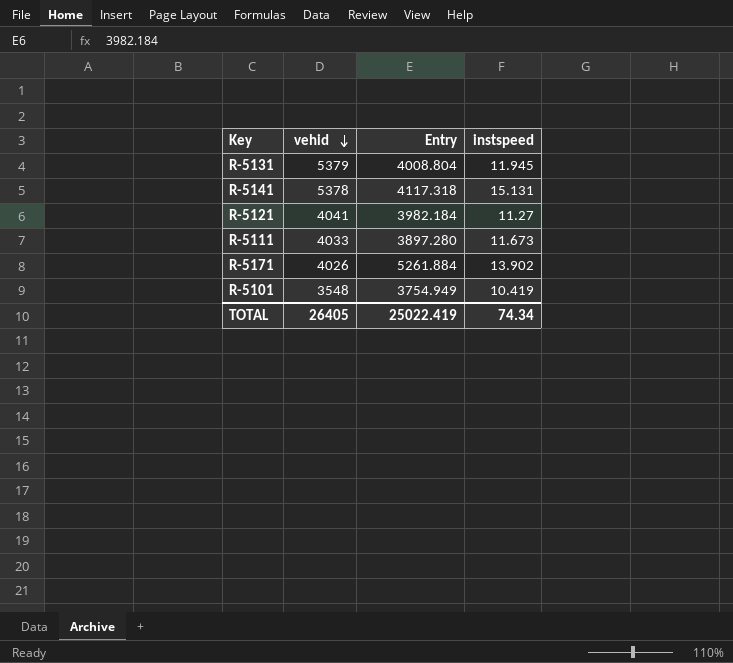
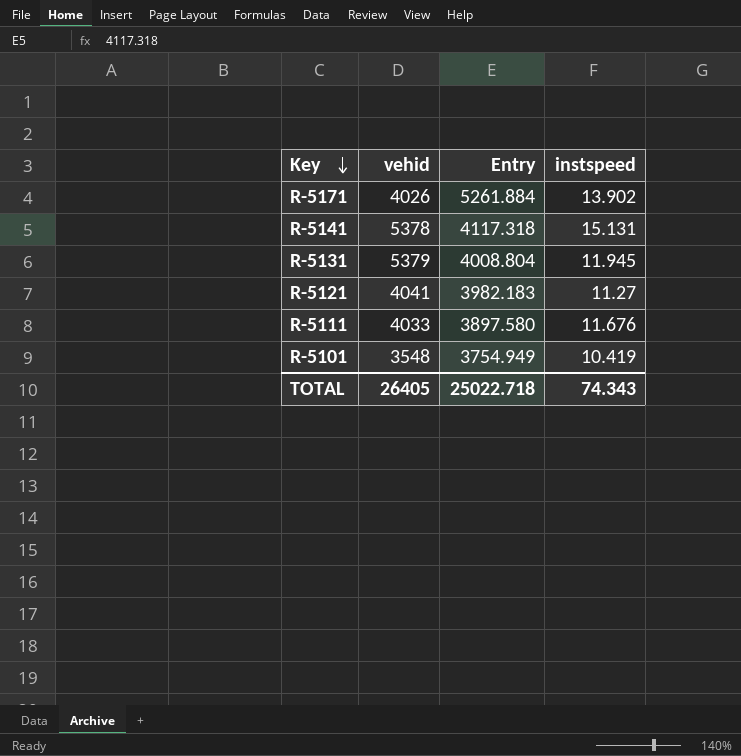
row order: vehid descending -> Key descending
R-5121 | Entry: 3982.184 -> 3982.183
R-5111 | Entry: 3897.280 -> 3897.580
R-5111 | instspeed: 11.673 -> 11.676
TOTAL | Entry: 25022.419 -> 25022.718
TOTAL | instspeed: 74.34 -> 74.343

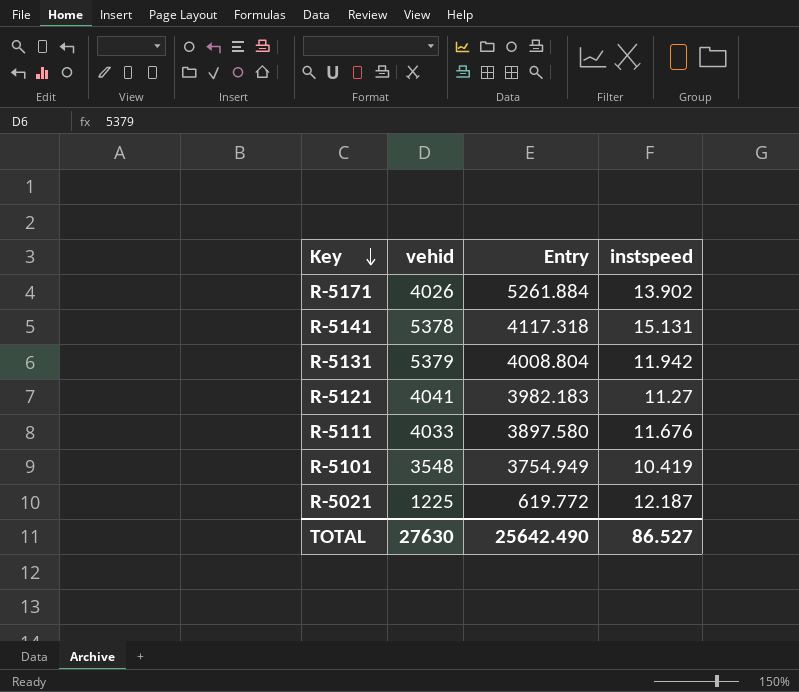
R-5131 | instspeed: 11.945 -> 11.942
row R-5021: none -> 1225 | 619.772 | 12.187
TOTAL | vehid: 26405 -> 27630
TOTAL | Entry: 25022.718 -> 25642.490
TOTAL | instspeed: 74.343 -> 86.527

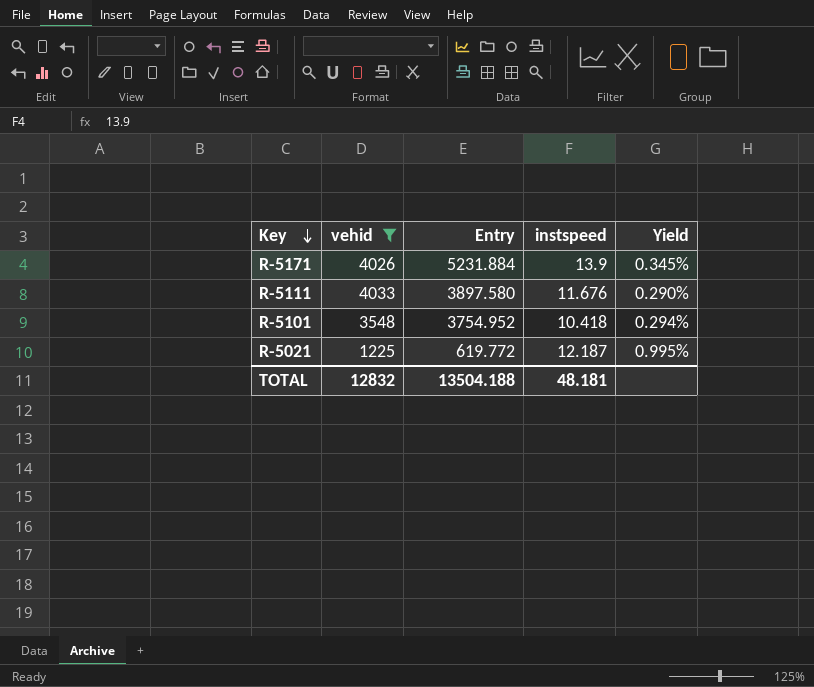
filter: none -> vehid <= 4033
column Yield | formula: none -> [instspeed] / [vehid]
R-5171 | Entry: 5261.884 -> 5231.884
R-5171 | instspeed: 13.902 -> 13.9
R-5101 | Entry: 3754.949 -> 3754.952
R-5101 | instspeed: 10.419 -> 10.418
TOTAL | vehid: 27630 -> 12832
TOTAL | Entry: 25642.490 -> 13504.188
TOTAL | instspeed: 86.527 -> 48.181

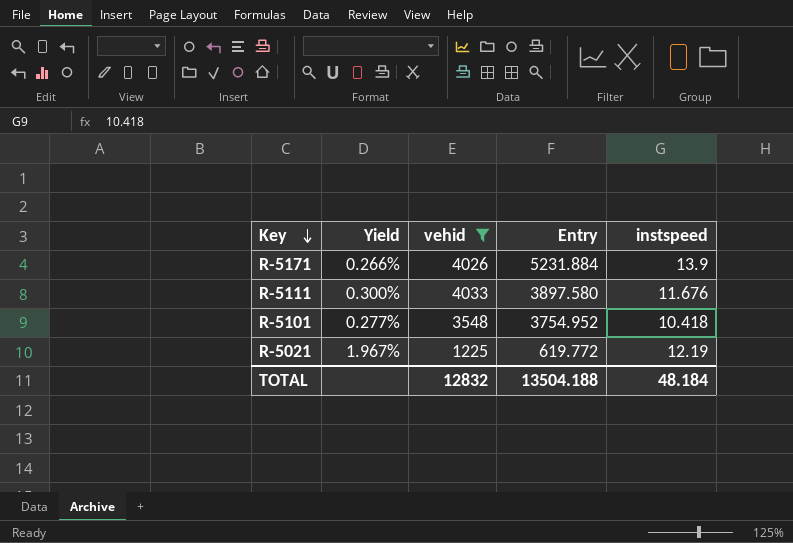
column Yield | formula: [instspeed] / [vehid] -> [instspeed] / [Entry]
column Yield | position: 5 -> 2
R-5021 | instspeed: 12.187 -> 12.19
TOTAL | instspeed: 48.181 -> 48.184

